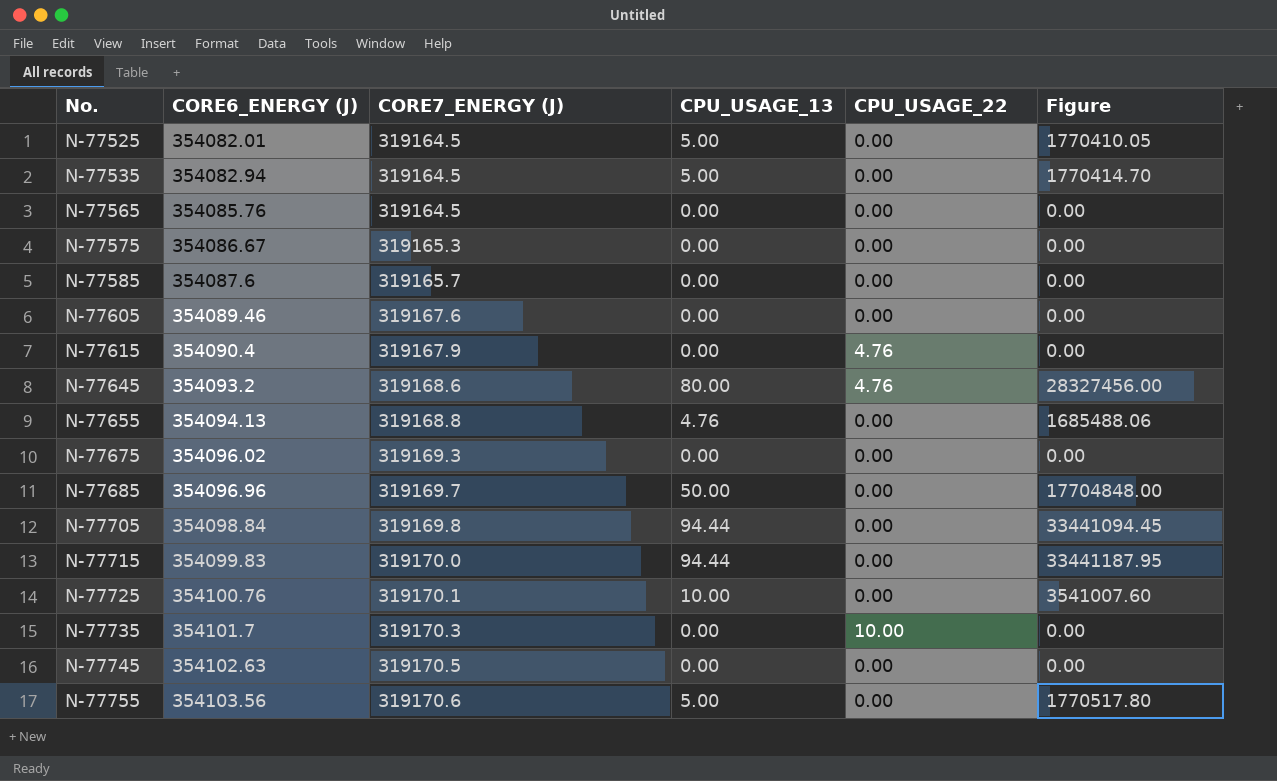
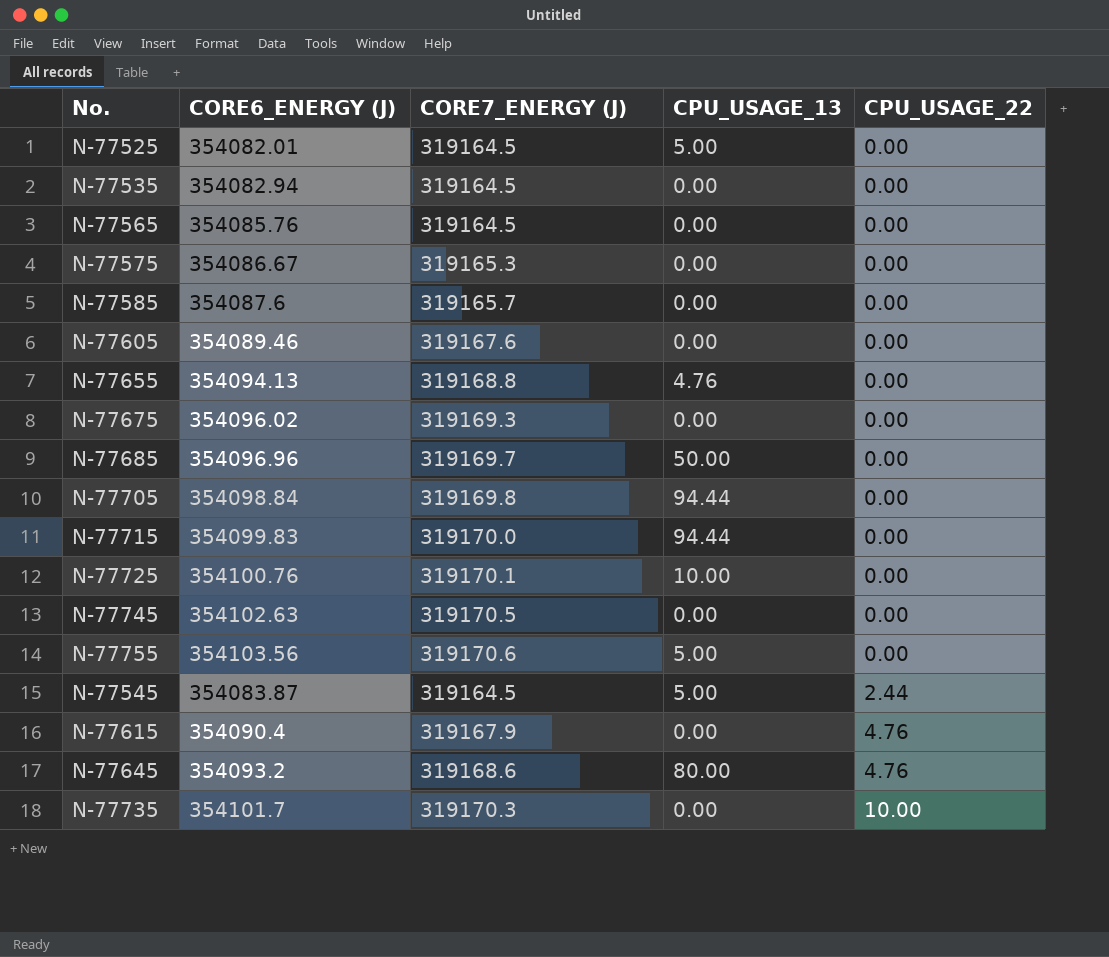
row order: No. ascending -> CPU_USAGE_22 ascending
column Figure | formula: [CORE6_ENERGY (J)] * [CPU_USAGE_13] -> none
N-77535 | CPU_USAGE_13: 5.00 -> 0.00
row N-77545: none -> 354083.87 | 319164.5 | 5.00 | 2.44

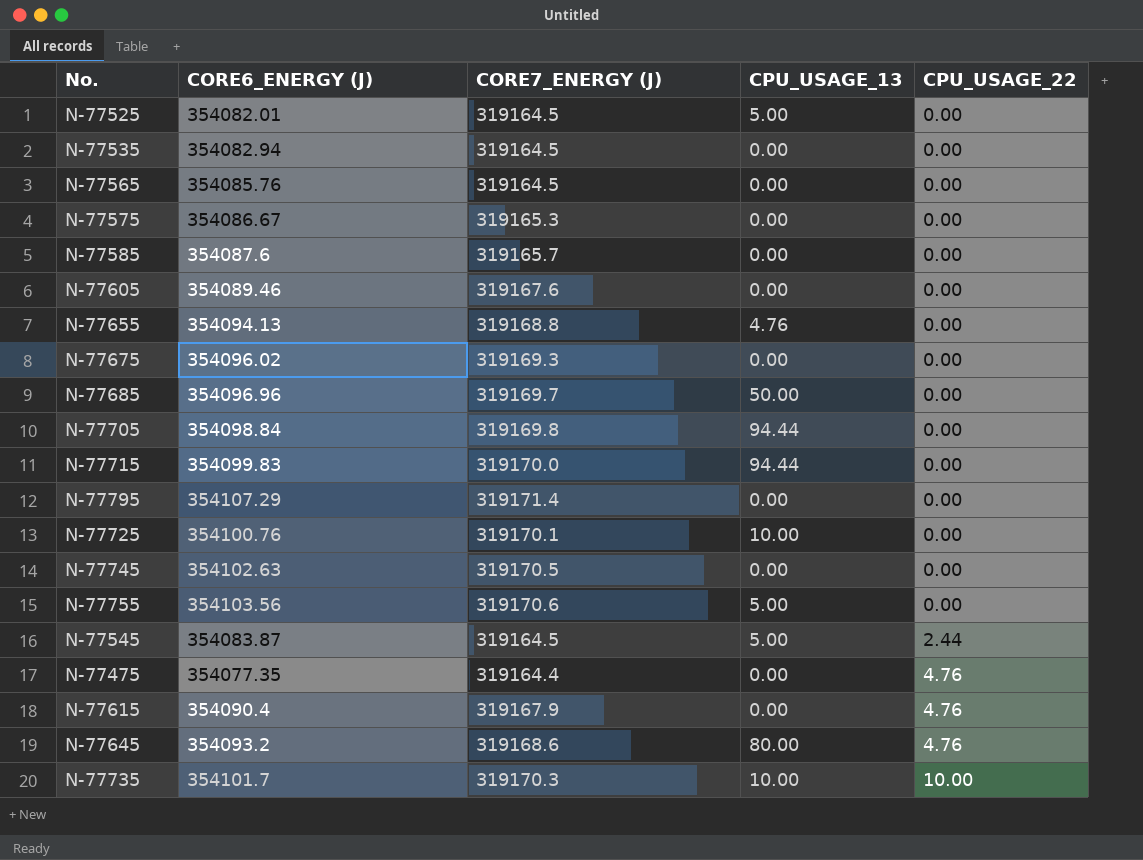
row N-77795: none -> 354107.29 | 319171.4 | 0.00 | 0.00
row N-77475: none -> 354077.35 | 319164.4 | 0.00 | 4.76
N-77735 | CPU_USAGE_13: 0.00 -> 10.00

